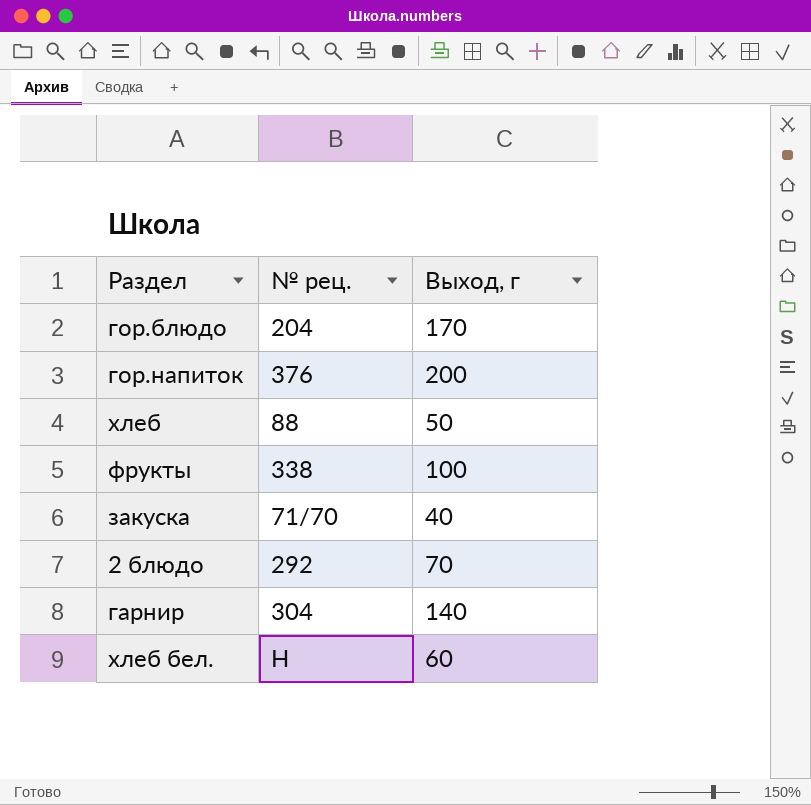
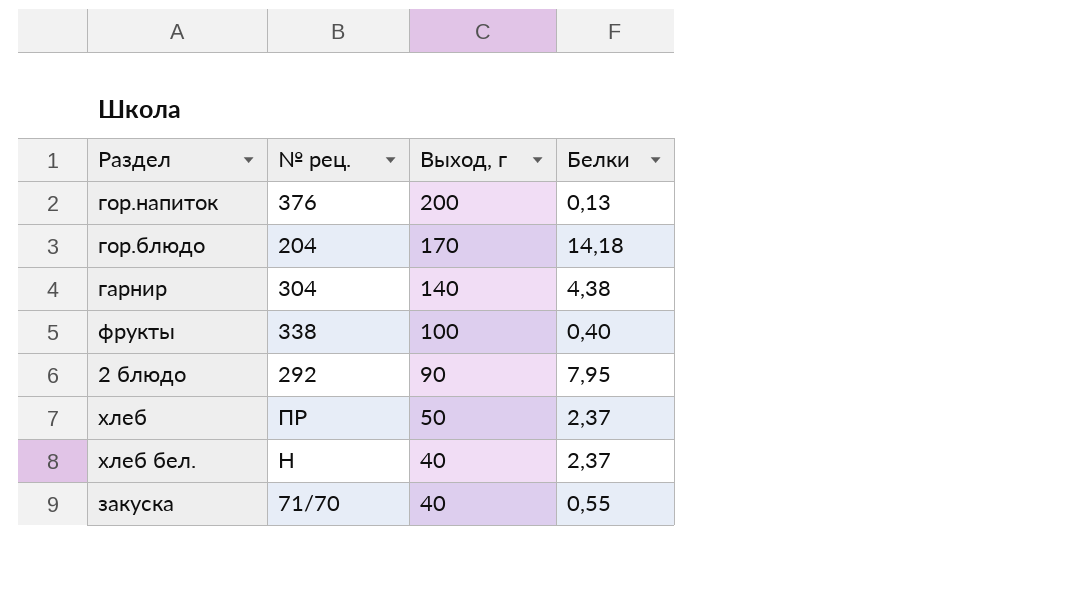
row order: none -> Выход, г descending
column Белки | position: none -> 4
2 блюдо | Выход, г: 70 -> 90
хлеб | № рец.: 88 -> ПР
хлеб бел. | Выход, г: 60 -> 40

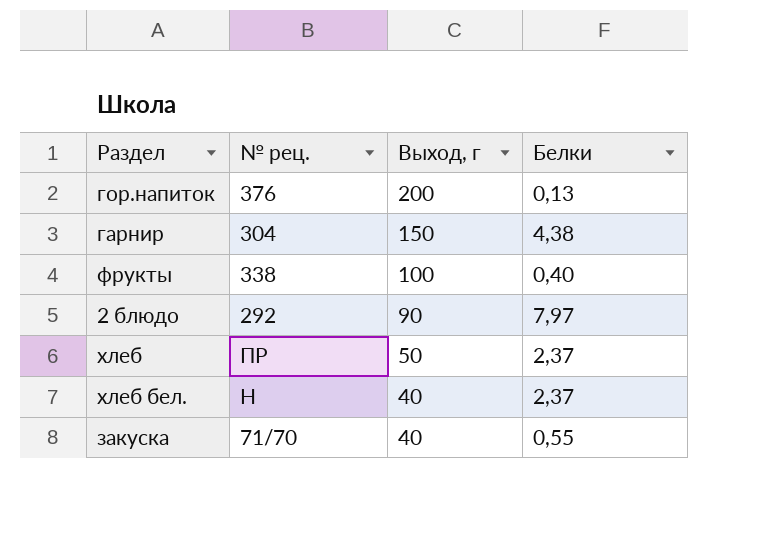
row гор.блюдо: 204 | 170 | 14,18 -> none
гарнир | Выход, г: 140 -> 150
2 блюдо | Белки: 7,95 -> 7,97

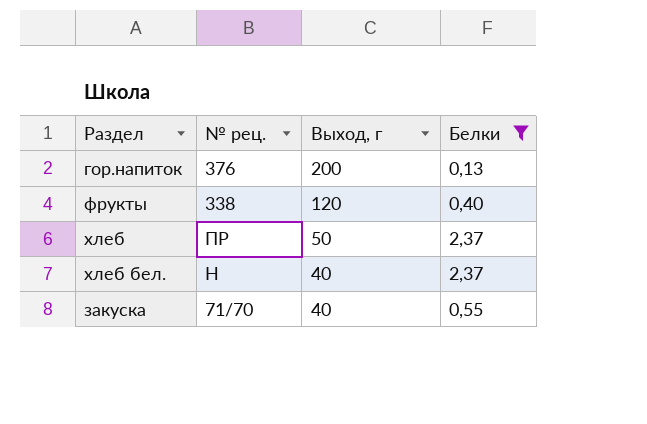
filter: none -> Белки <= 2,37
фрукты | Выход, г: 100 -> 120

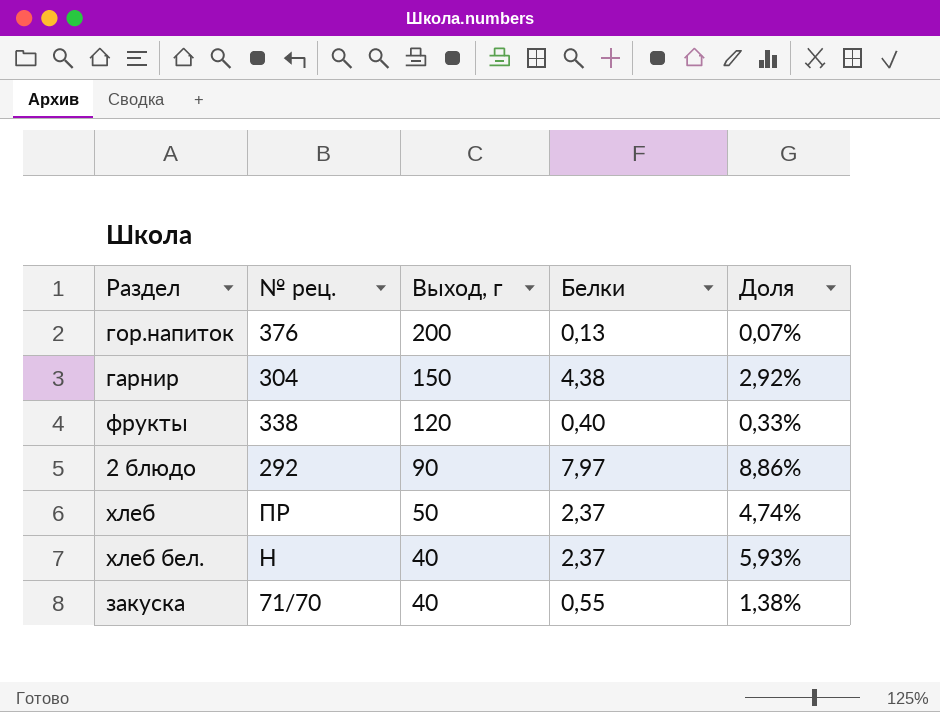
filter: Белки <= 2,37 -> none
column Доля | formula: none -> [Белки] / [Выход, г]

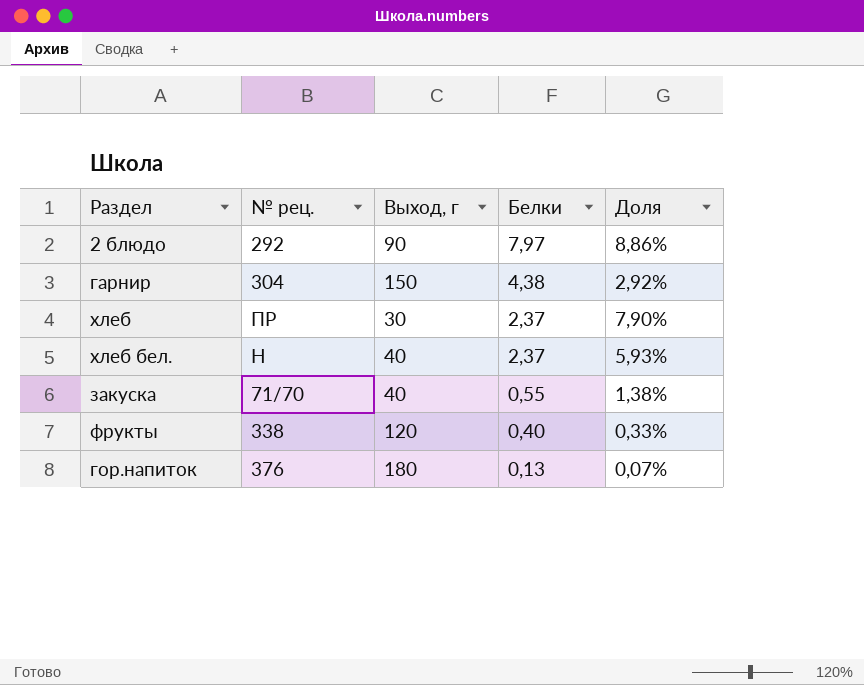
row order: Выход, г descending -> Белки descending
хлеб | Выход, г: 50 -> 30
хлеб | Доля: 4,74% -> 7,90%
гор.напиток | Выход, г: 200 -> 180

